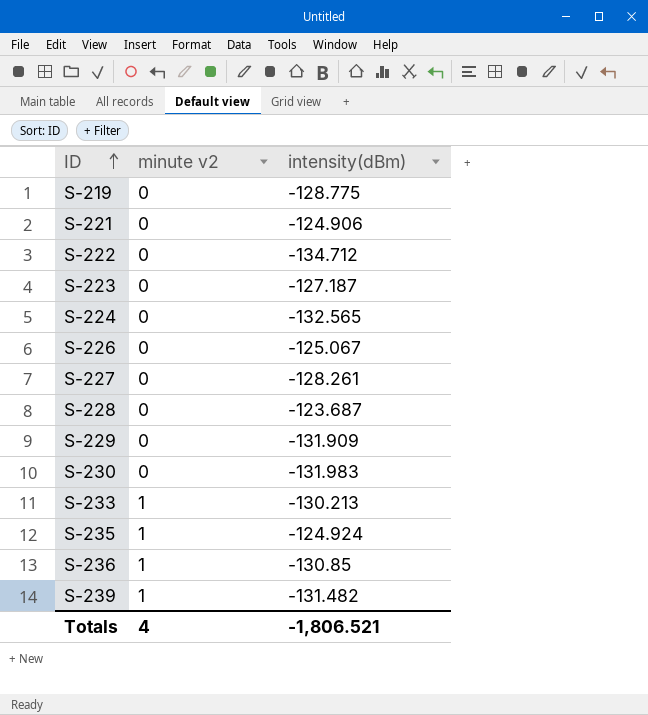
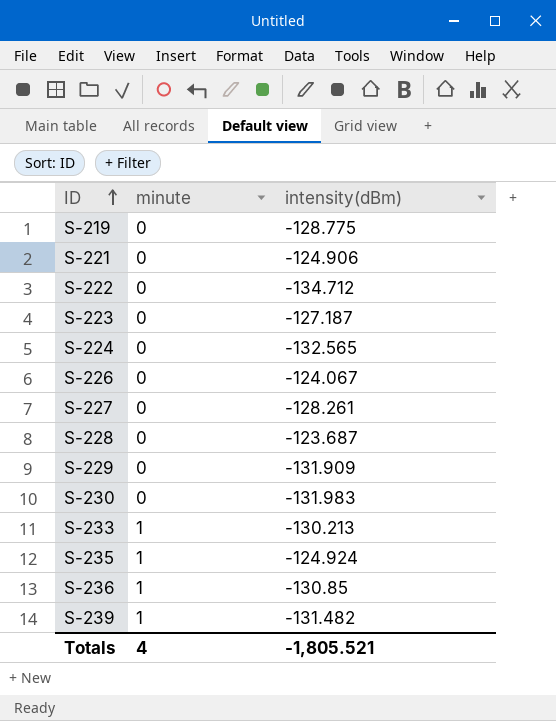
column name: minute v2 -> minute
S-226 | intensity(dBm): -125.067 -> -124.067
Totals | intensity(dBm): -1,806.521 -> -1,805.521

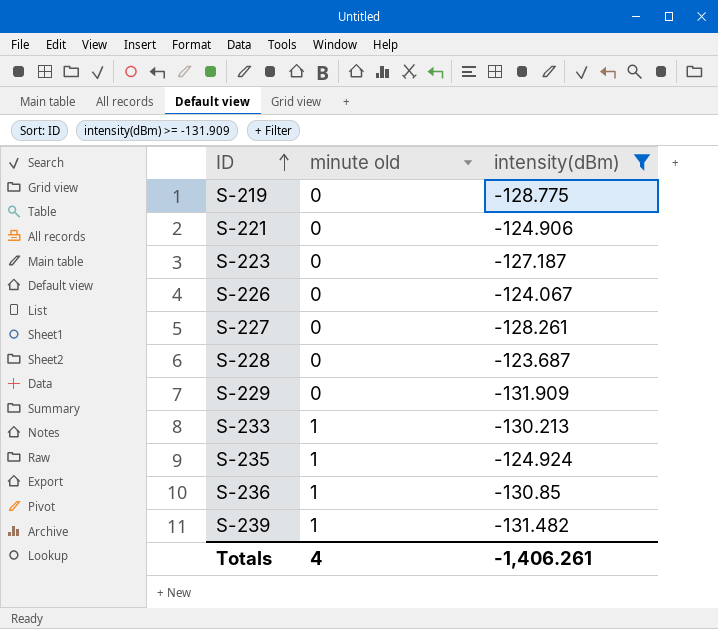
filter: none -> intensity(dBm) >= -131.909
column name: minute -> minute old
Totals | intensity(dBm): -1,805.521 -> -1,406.261

